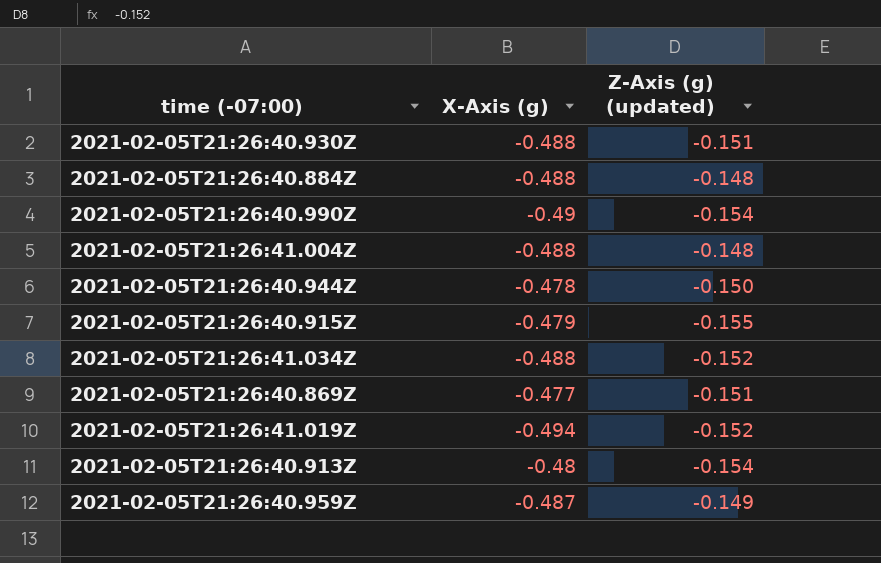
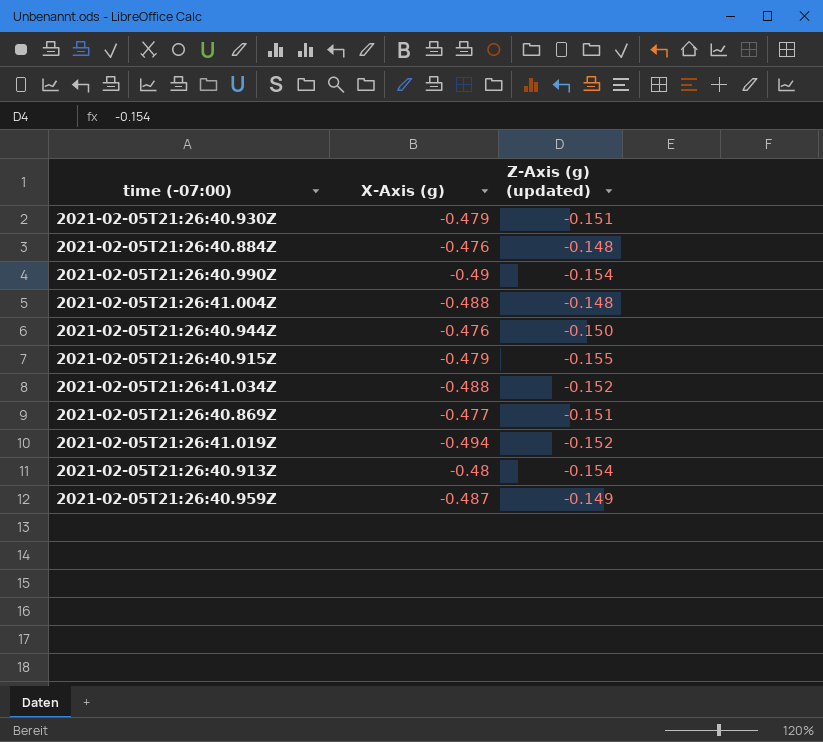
2021-02-05T21:26:40.930Z | X-Axis (g): -0.488 -> -0.479
2021-02-05T21:26:40.884Z | X-Axis (g): -0.488 -> -0.476
2021-02-05T21:26:40.944Z | X-Axis (g): -0.478 -> -0.476

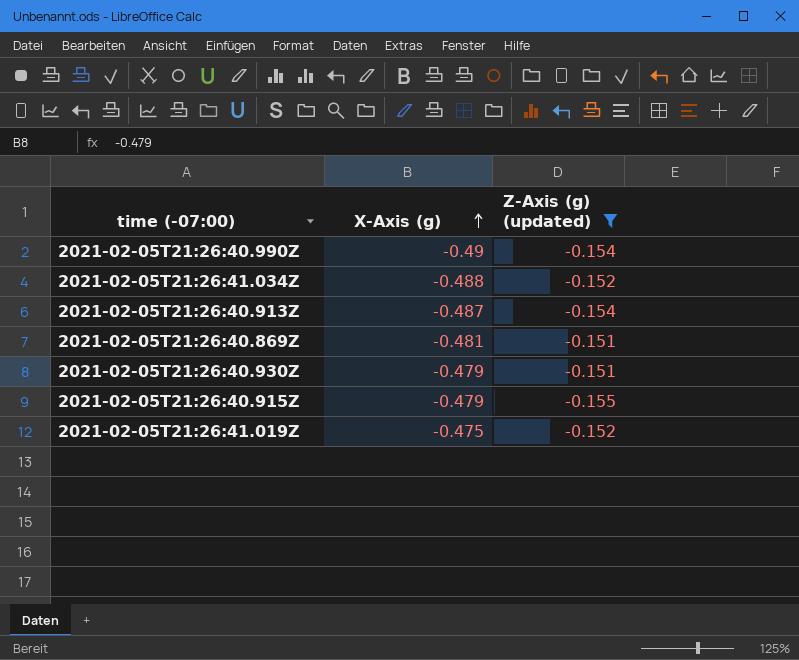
filter: none -> Z-Axis (g) (updated) <= -0.151
row order: none -> X-Axis (g) ascending
2021-02-05T21:26:40.913Z | X-Axis (g): -0.48 -> -0.487
2021-02-05T21:26:40.869Z | X-Axis (g): -0.477 -> -0.481
2021-02-05T21:26:41.019Z | X-Axis (g): -0.494 -> -0.475

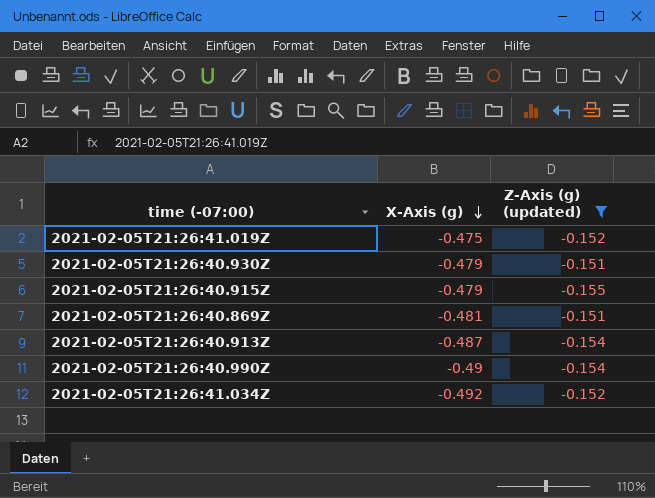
row order: X-Axis (g) ascending -> X-Axis (g) descending
2021-02-05T21:26:41.034Z | X-Axis (g): -0.488 -> -0.492

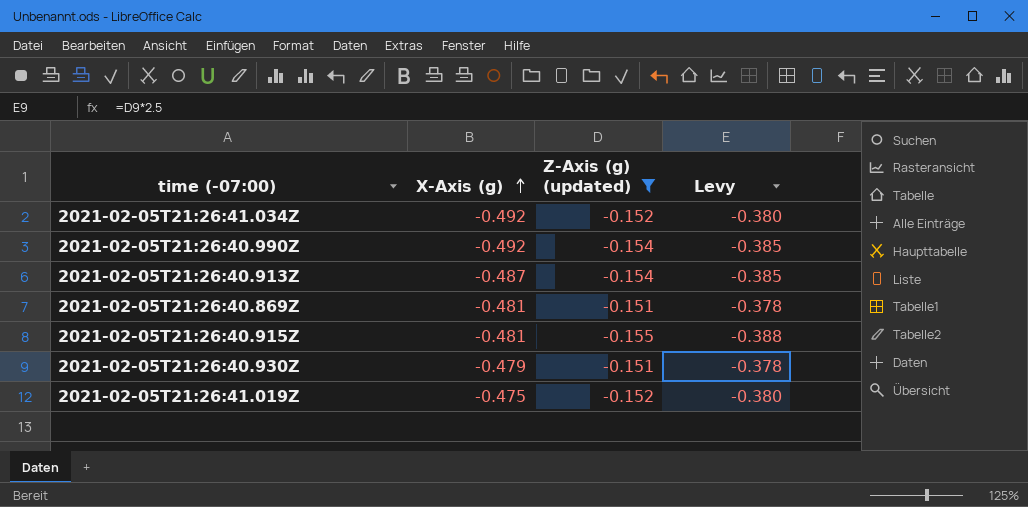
row order: X-Axis (g) descending -> X-Axis (g) ascending
column Levy | formula: none -> [Z-Axis (g) (updated)] * 2.5
2021-02-05T21:26:40.990Z | X-Axis (g): -0.49 -> -0.492
2021-02-05T21:26:40.915Z | X-Axis (g): -0.479 -> -0.481

